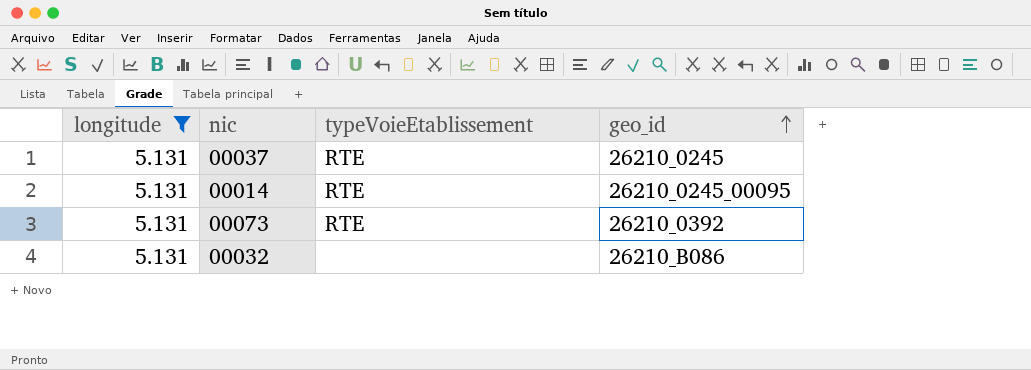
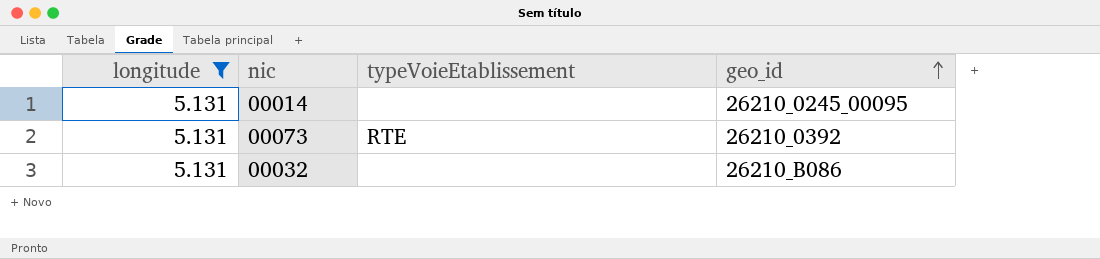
row 00037: 5.131 | RTE | 26210_0245 -> none
00014 | typeVoieEtablissement: RTE -> none

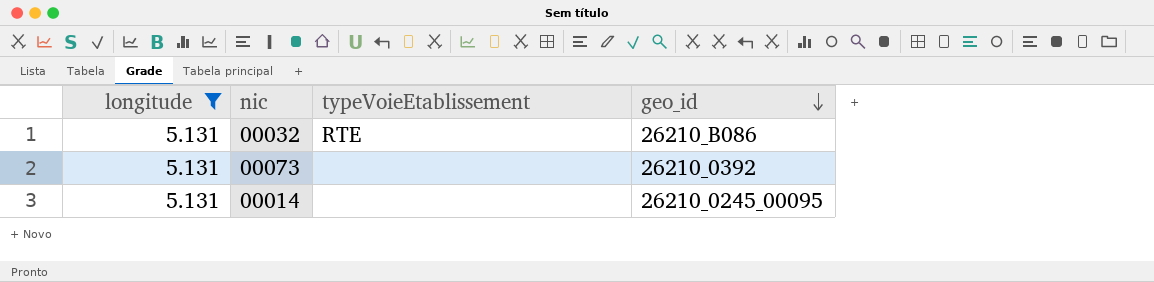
row order: geo_id ascending -> geo_id descending
00032 | typeVoieEtablissement: none -> RTE
00073 | typeVoieEtablissement: RTE -> none

